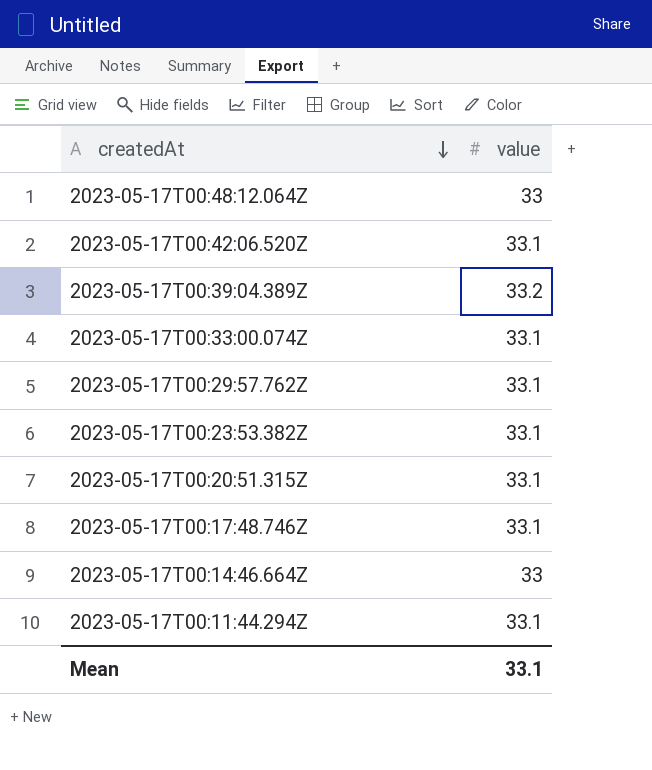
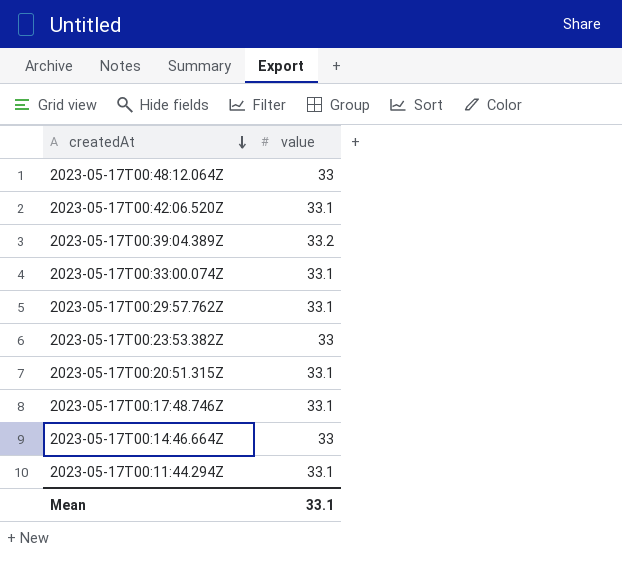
2023-05-17T00:23:53.382Z | value: 33.1 -> 33

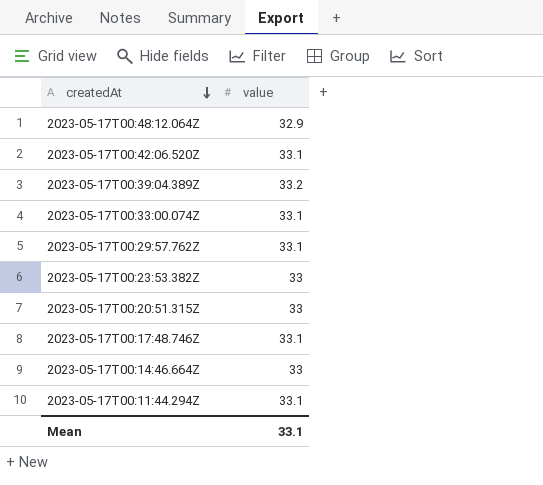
2023-05-17T00:48:12.064Z | value: 33 -> 32.9
2023-05-17T00:20:51.315Z | value: 33.1 -> 33

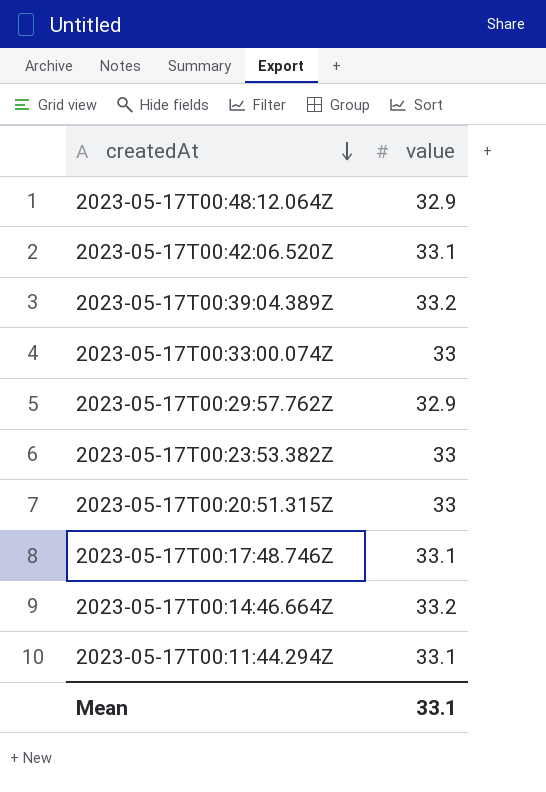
2023-05-17T00:33:00.074Z | value: 33.1 -> 33
2023-05-17T00:29:57.762Z | value: 33.1 -> 32.9
2023-05-17T00:14:46.664Z | value: 33 -> 33.2

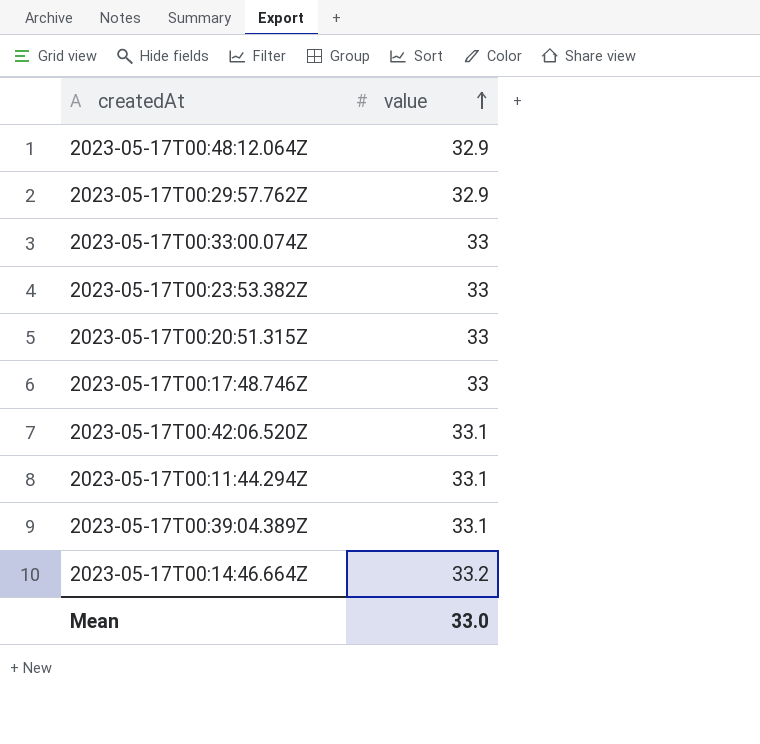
row order: createdAt descending -> value ascending
2023-05-17T00:17:48.746Z | value: 33.1 -> 33
2023-05-17T00:39:04.389Z | value: 33.2 -> 33.1
Mean | value: 33.1 -> 33.0

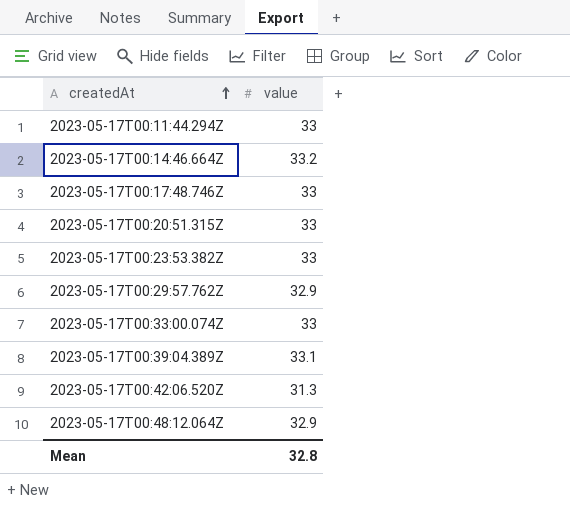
row order: value ascending -> createdAt ascending
2023-05-17T00:11:44.294Z | value: 33.1 -> 33
2023-05-17T00:42:06.520Z | value: 33.1 -> 31.3
Mean | value: 33.0 -> 32.8

